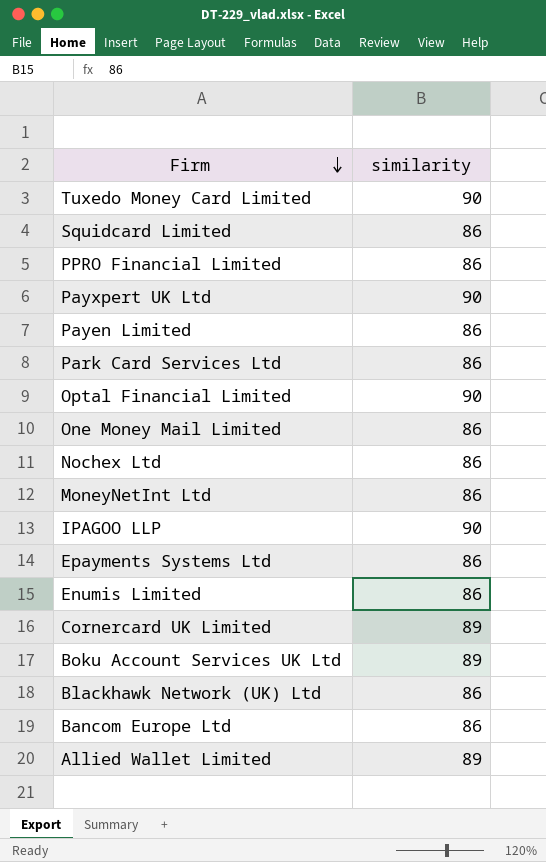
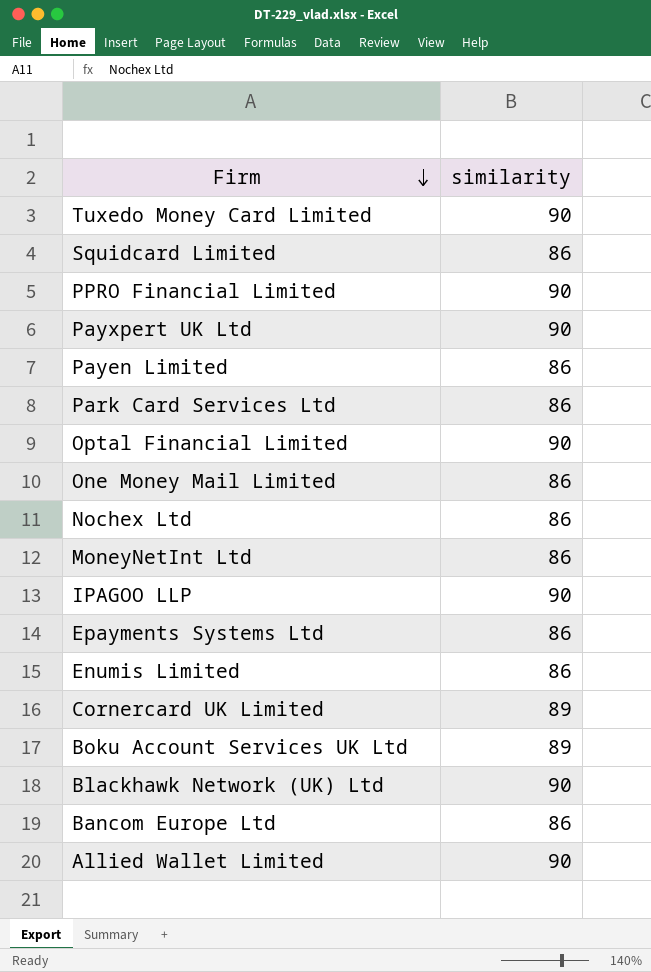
PPRO Financial Limited | similarity: 86 -> 90
Blackhawk Network (UK) Ltd | similarity: 86 -> 90
Allied Wallet Limited | similarity: 89 -> 90

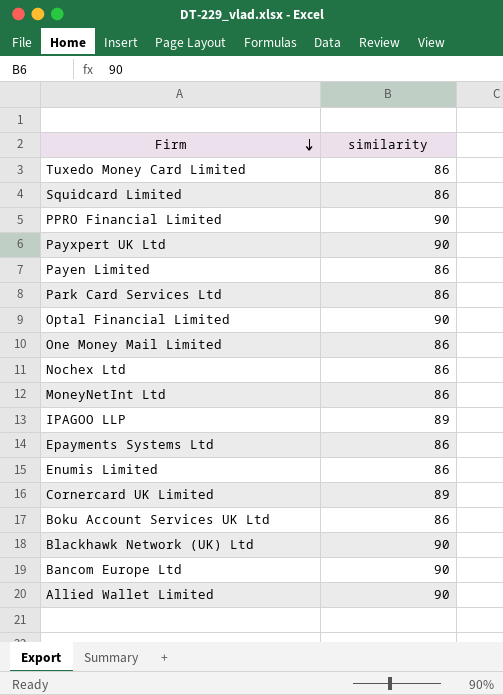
Tuxedo Money Card Limited | similarity: 90 -> 86
IPAGOO LLP | similarity: 90 -> 89
Boku Account Services UK Ltd | similarity: 89 -> 86
Bancom Europe Ltd | similarity: 86 -> 90

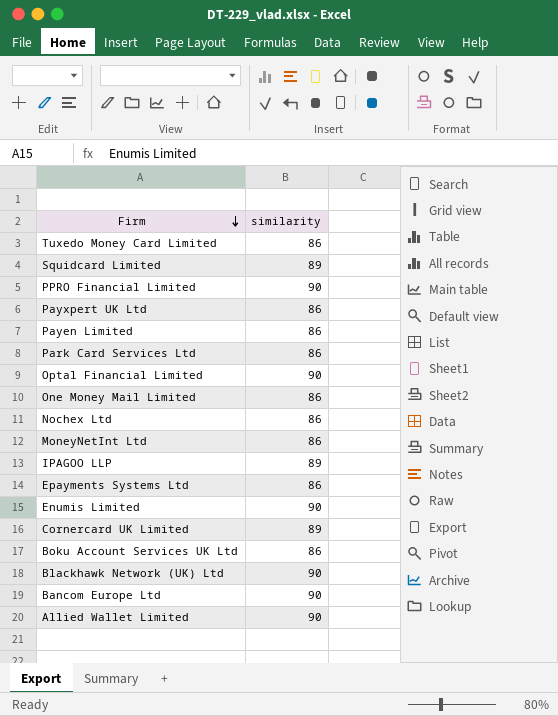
Squidcard Limited | similarity: 86 -> 89
Payxpert UK Ltd | similarity: 90 -> 86
Enumis Limited | similarity: 86 -> 90

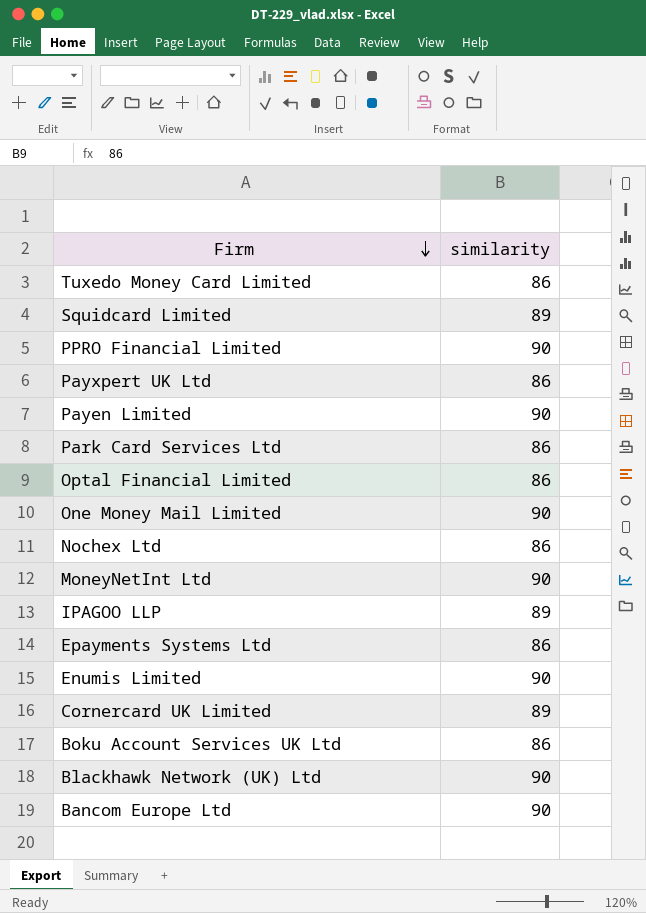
row Allied Wallet Limited: 90 -> none
Payen Limited | similarity: 86 -> 90
Optal Financial Limited | similarity: 90 -> 86
One Money Mail Limited | similarity: 86 -> 90
MoneyNetInt Ltd | similarity: 86 -> 90

